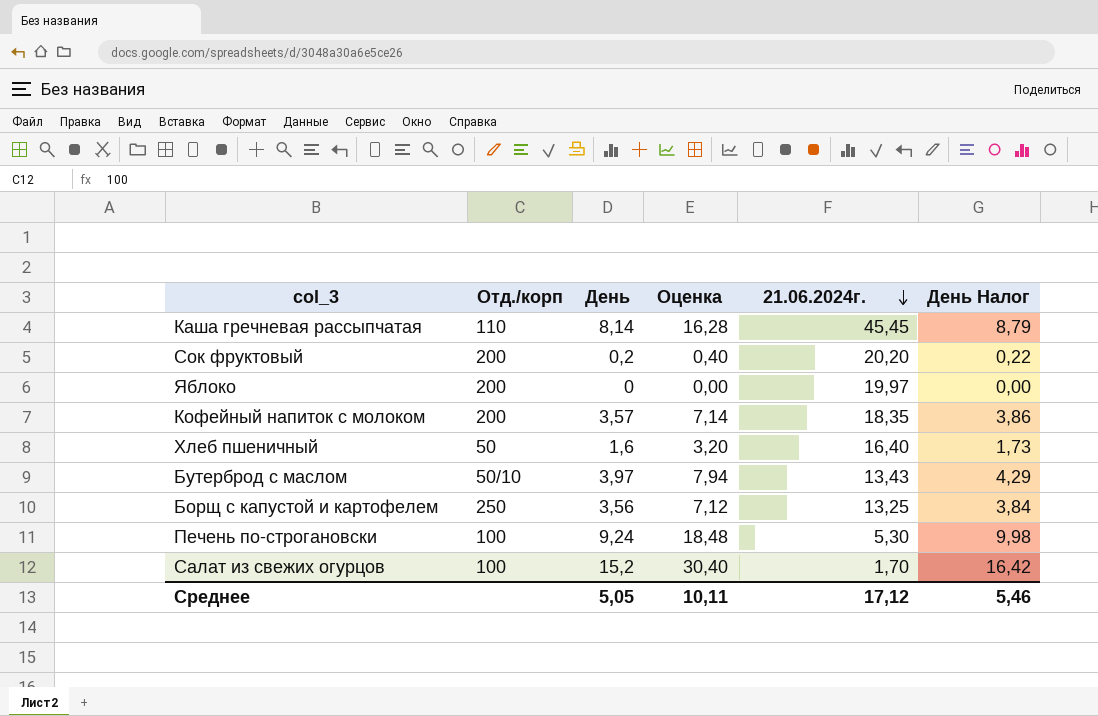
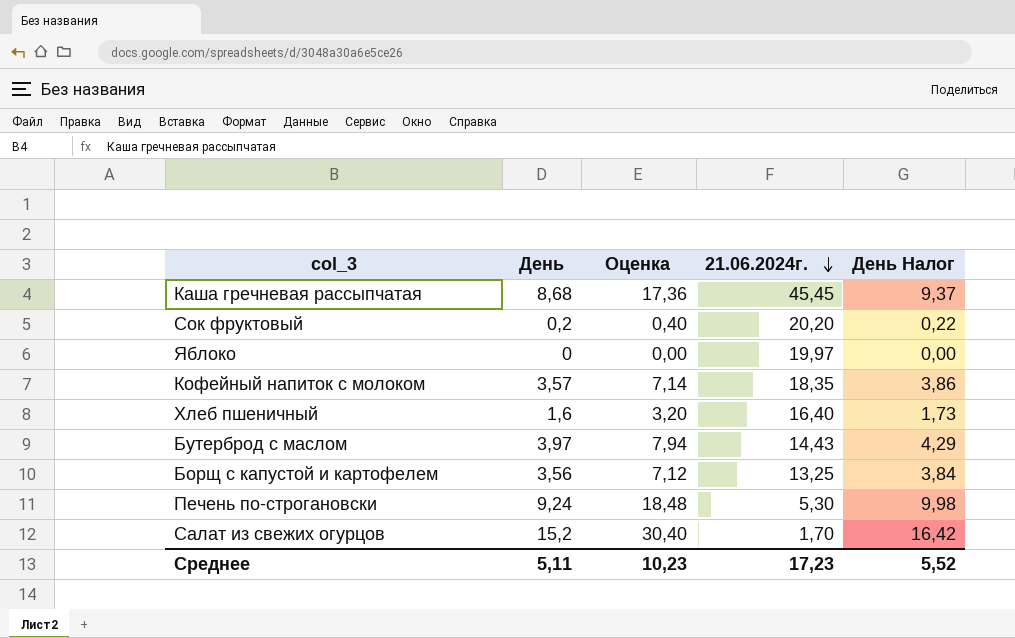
column Отд./корп | position: 2 -> none
Каша гречневая рассыпчатая | День: 8,14 -> 8,68
Каша гречневая рассыпчатая | Оценка: 16,28 -> 17,36
Каша гречневая рассыпчатая | День Налог: 8,79 -> 9,37
Бутерброд с маслом | 21.06.2024г.: 13,43 -> 14,43
Среднее | День: 5,05 -> 5,11
Среднее | Оценка: 10,11 -> 10,23
Среднее | 21.06.2024г.: 17,12 -> 17,23
Среднее | День Налог: 5,46 -> 5,52

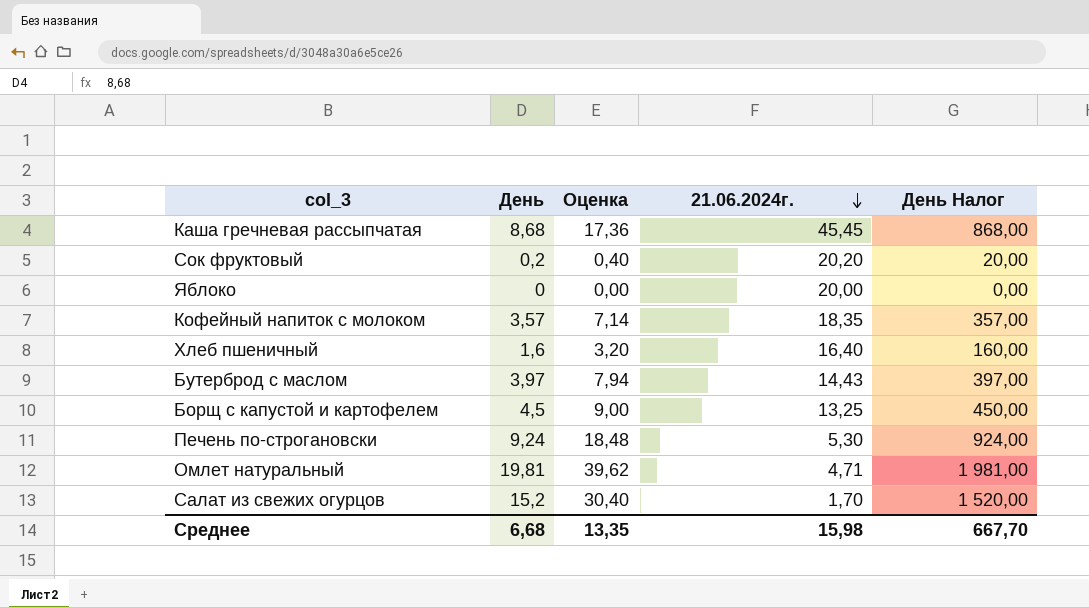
column День Налог | formula: [День] * 1,08 -> [День] * 100
Яблоко | 21.06.2024г.: 19,97 -> 20,00
Борщ с капустой и картофелем | День: 3,56 -> 4,5
Борщ с капустой и картофелем | Оценка: 7,12 -> 9,00
row Омлет натуральный: none -> 19,81 | 39,62 | 4,71 | 1 981,00
Среднее | День: 5,11 -> 6,68
Среднее | Оценка: 10,23 -> 13,35
Среднее | 21.06.2024г.: 17,23 -> 15,98
Среднее | День Налог: 5,52 -> 667,70

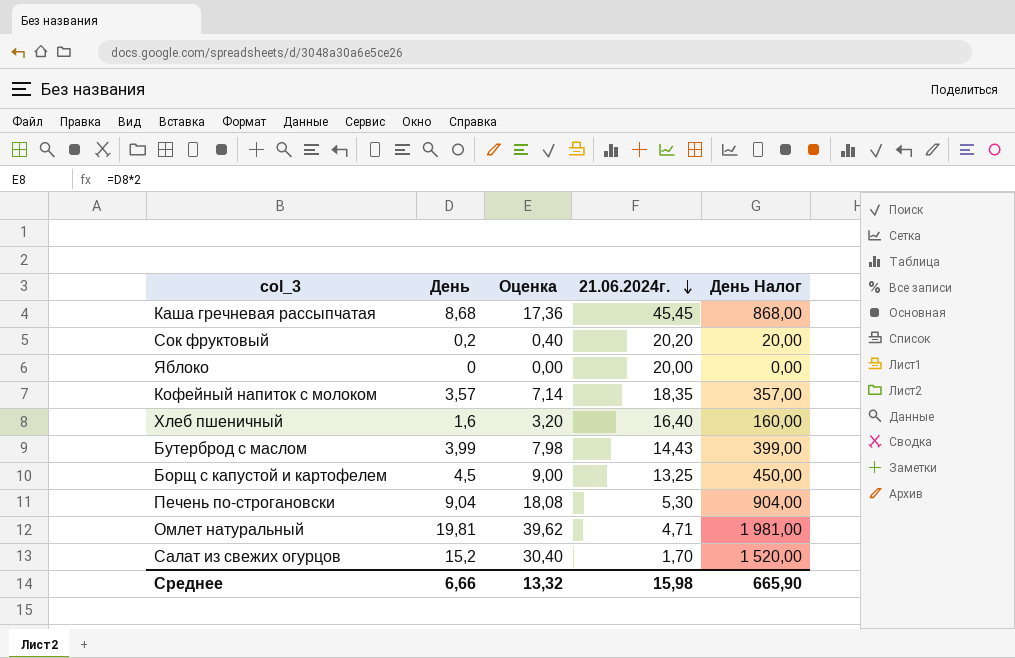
Бутерброд с маслом | День: 3,97 -> 3,99
Бутерброд с маслом | Оценка: 7,94 -> 7,98
Бутерброд с маслом | День Налог: 397,00 -> 399,00
Печень по-строгановски | День: 9,24 -> 9,04
Печень по-строгановски | Оценка: 18,48 -> 18,08
Печень по-строгановски | День Налог: 924,00 -> 904,00
Среднее | День: 6,68 -> 6,66
Среднее | Оценка: 13,35 -> 13,32
Среднее | День Налог: 667,70 -> 665,90

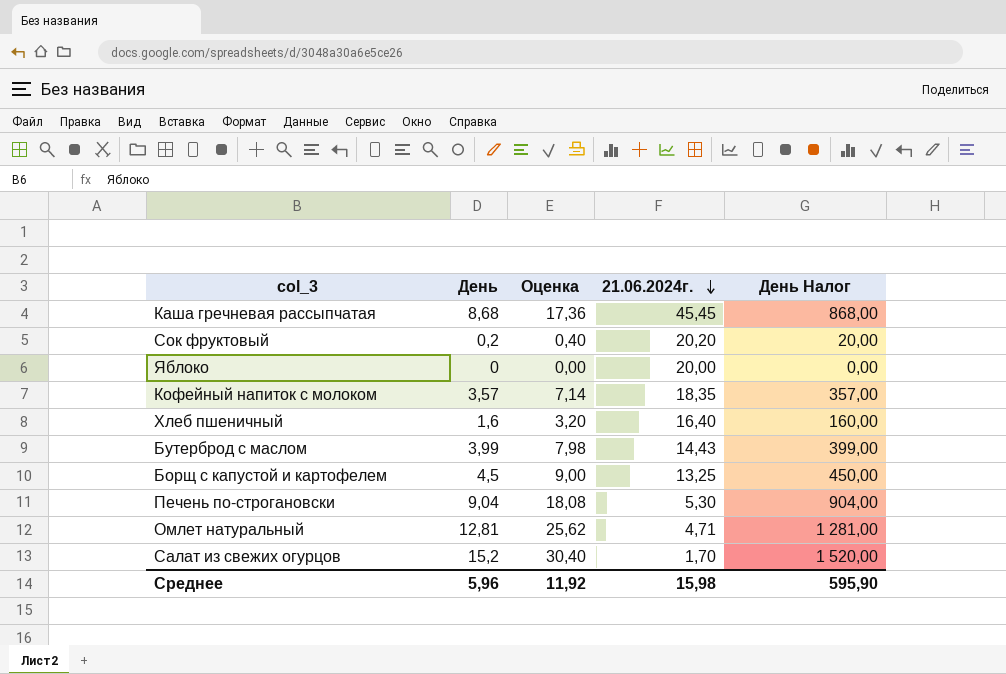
Омлет натуральный | День: 19,81 -> 12,81
Омлет натуральный | Оценка: 39,62 -> 25,62
Омлет натуральный | День Налог: 1 981,00 -> 1 281,00
Среднее | День: 6,66 -> 5,96
Среднее | Оценка: 13,32 -> 11,92
Среднее | День Налог: 665,90 -> 595,90

